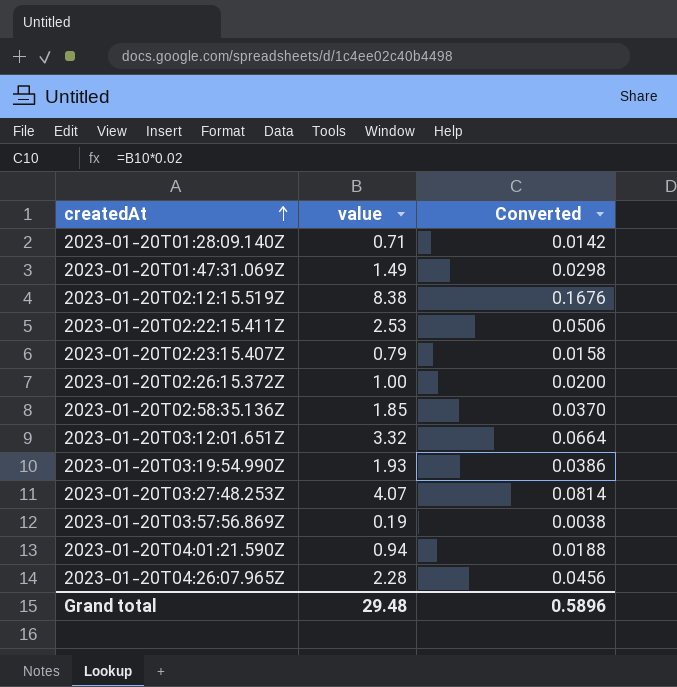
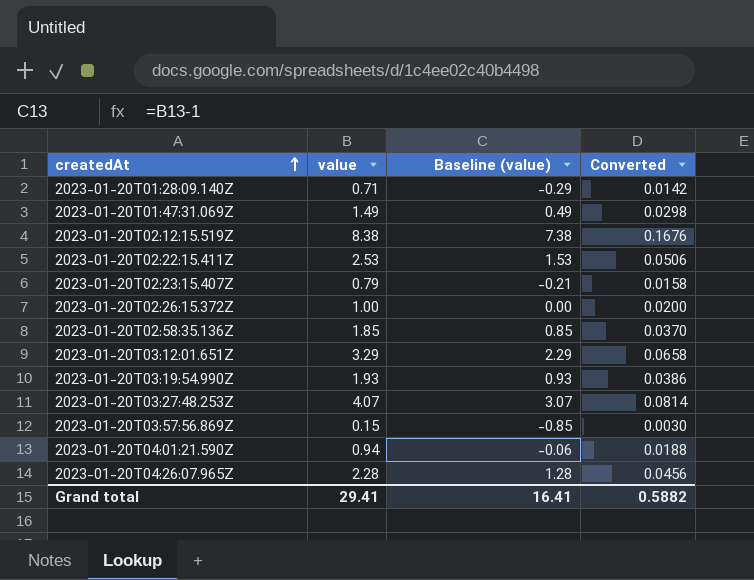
column Baseline (value) | formula: none -> [value] - 1
2023-01-20T03:12:01.651Z | value: 3.32 -> 3.29
2023-01-20T03:12:01.651Z | Converted: 0.0664 -> 0.0658
2023-01-20T03:57:56.869Z | value: 0.19 -> 0.15
2023-01-20T03:57:56.869Z | Converted: 0.0038 -> 0.0030
Grand total | value: 29.48 -> 29.41
Grand total | Converted: 0.5896 -> 0.5882

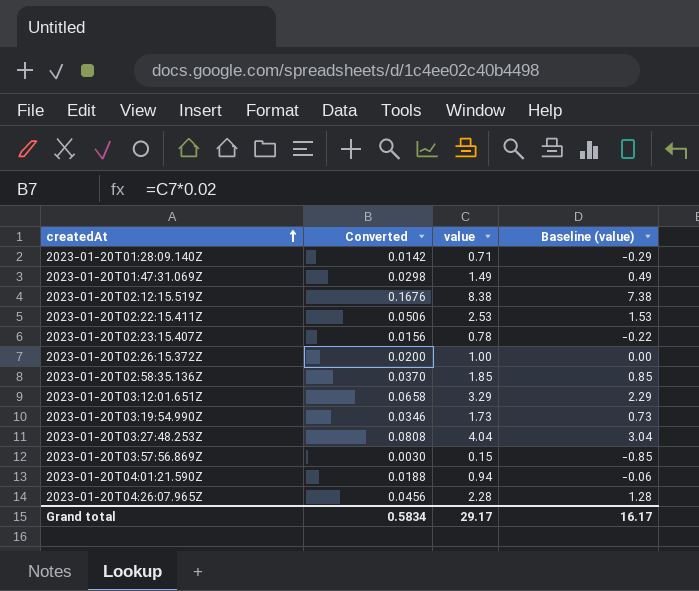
column Converted | position: 4 -> 2
2023-01-20T02:23:15.407Z | Converted: 0.0158 -> 0.0156
2023-01-20T02:23:15.407Z | value: 0.79 -> 0.78
2023-01-20T02:23:15.407Z | Baseline (value): -0.21 -> -0.22
2023-01-20T03:19:54.990Z | Converted: 0.0386 -> 0.0346
2023-01-20T03:19:54.990Z | value: 1.93 -> 1.73
2023-01-20T03:19:54.990Z | Baseline (value): 0.93 -> 0.73
2023-01-20T03:27:48.253Z | Converted: 0.0814 -> 0.0808
2023-01-20T03:27:48.253Z | value: 4.07 -> 4.04
2023-01-20T03:27:48.253Z | Baseline (value): 3.07 -> 3.04
Grand total | Converted: 0.5882 -> 0.5834
Grand total | value: 29.41 -> 29.17
Grand total | Baseline (value): 16.41 -> 16.17

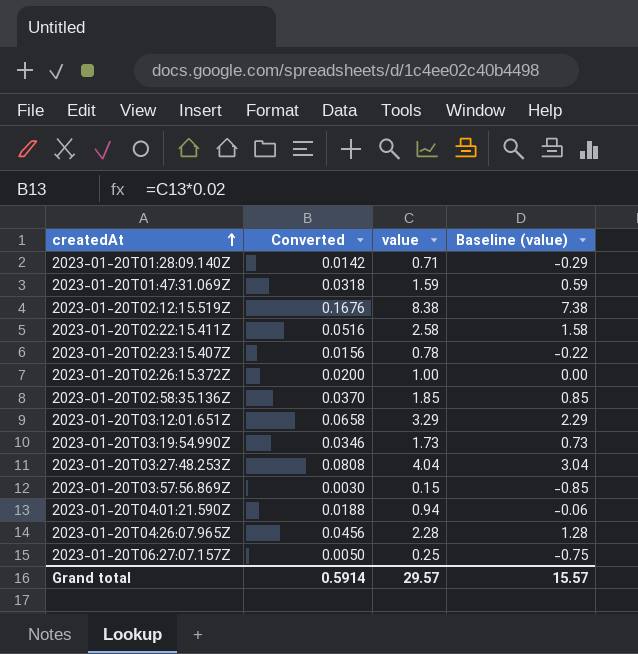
2023-01-20T01:47:31.069Z | Converted: 0.0298 -> 0.0318
2023-01-20T01:47:31.069Z | value: 1.49 -> 1.59
2023-01-20T01:47:31.069Z | Baseline (value): 0.49 -> 0.59
2023-01-20T02:22:15.411Z | Converted: 0.0506 -> 0.0516
2023-01-20T02:22:15.411Z | value: 2.53 -> 2.58
2023-01-20T02:22:15.411Z | Baseline (value): 1.53 -> 1.58
row 2023-01-20T06:27:07.157Z: none -> 0.0050 | 0.25 | -0.75
Grand total | Converted: 0.5834 -> 0.5914
Grand total | value: 29.17 -> 29.57
Grand total | Baseline (value): 16.17 -> 15.57

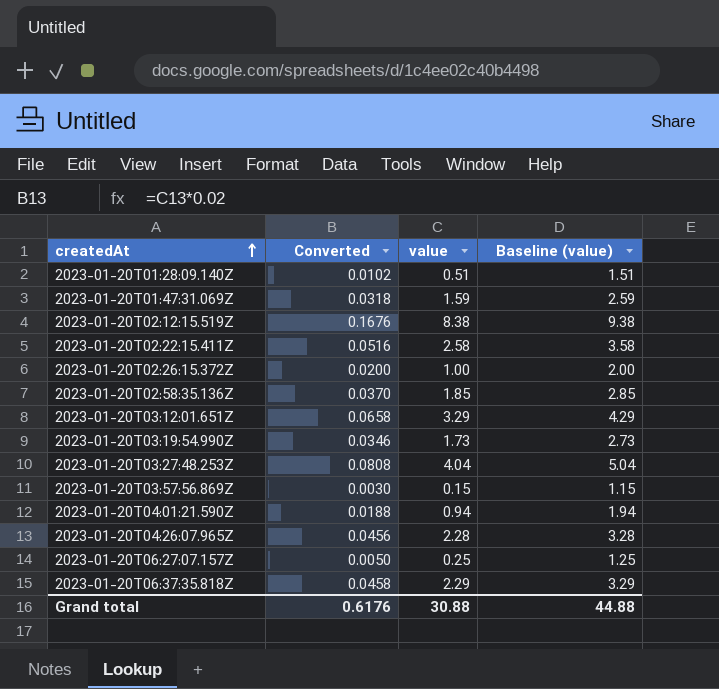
column Baseline (value) | formula: [value] - 1 -> [value] + 1
row 2023-01-20T02:23:15.407Z: 0.0156 | 0.78 | -0.22 -> none
2023-01-20T01:28:09.140Z | Converted: 0.0142 -> 0.0102
2023-01-20T01:28:09.140Z | value: 0.71 -> 0.51
row 2023-01-20T06:37:35.818Z: none -> 0.0458 | 2.29 | 3.29
Grand total | Converted: 0.5914 -> 0.6176
Grand total | value: 29.57 -> 30.88
Grand total | Baseline (value): 15.57 -> 44.88

